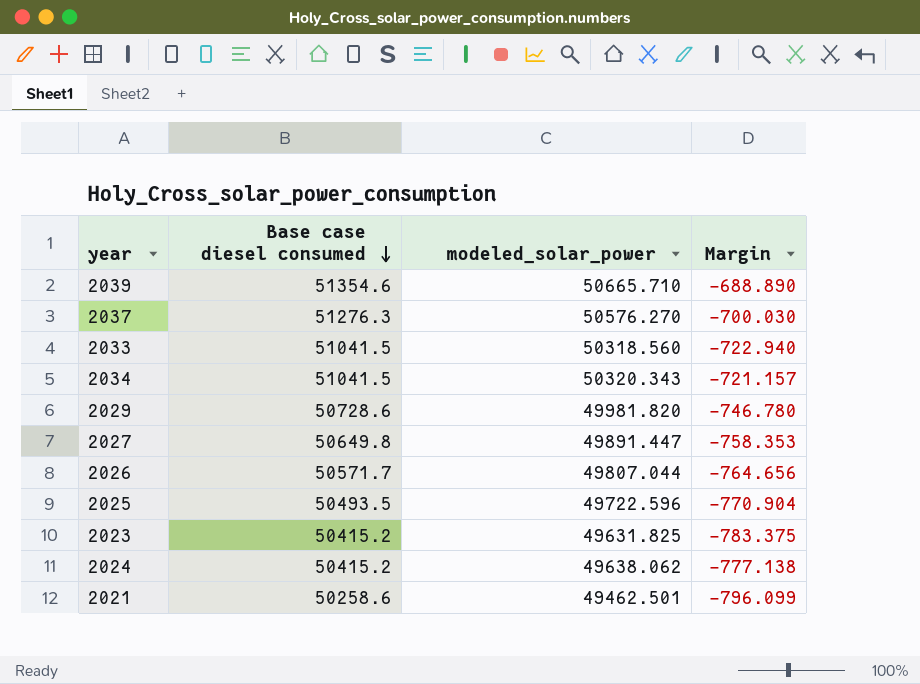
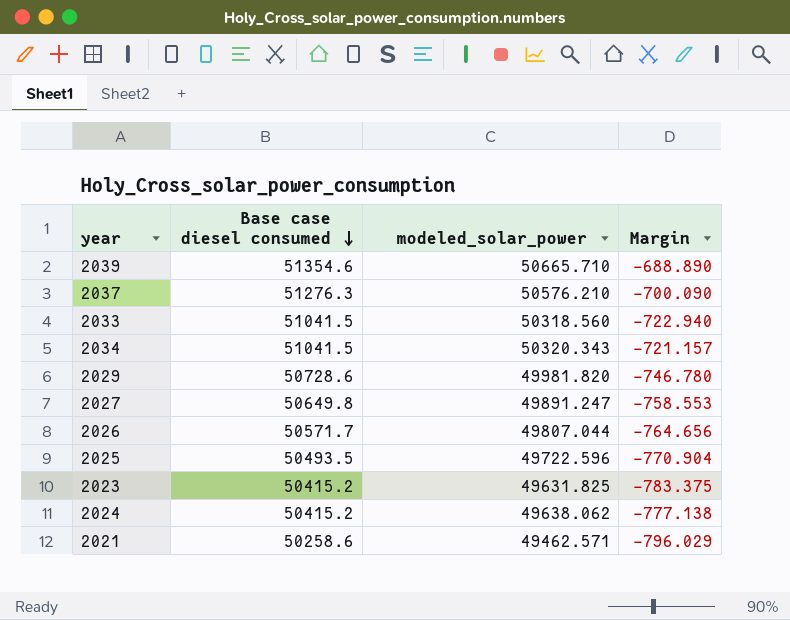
2037 | modeled_solar_power: 50576.270 -> 50576.210
2037 | Margin: -700.030 -> -700.090
2027 | modeled_solar_power: 49891.447 -> 49891.247
2027 | Margin: -758.353 -> -758.553
2021 | modeled_solar_power: 49462.501 -> 49462.571
2021 | Margin: -796.099 -> -796.029

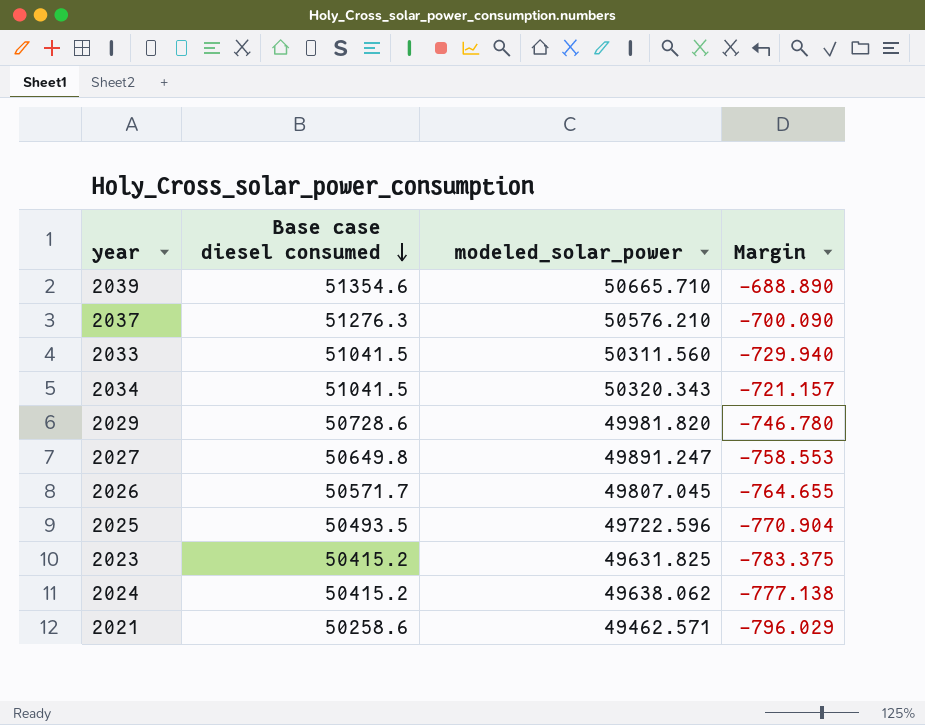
2033 | modeled_solar_power: 50318.560 -> 50311.560
2033 | Margin: -722.940 -> -729.940
2026 | modeled_solar_power: 49807.044 -> 49807.045
2026 | Margin: -764.656 -> -764.655

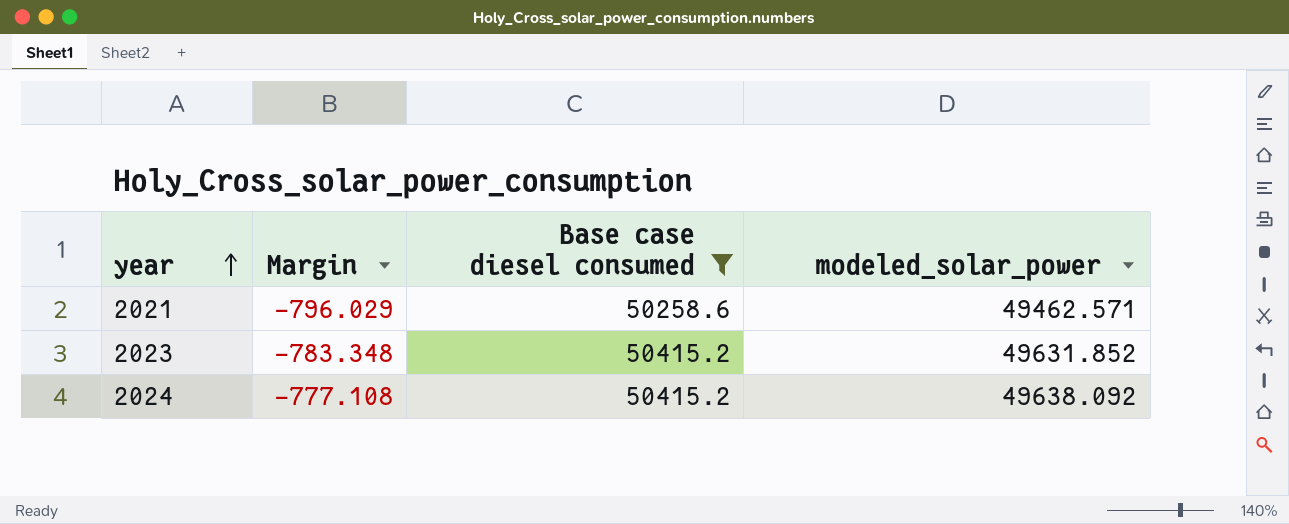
filter: none -> Base case diesel consumed <= 50415.2
row order: Base case diesel consumed descending -> year ascending
column Margin | position: 4 -> 2
2023 | Margin: -783.375 -> -783.348
2023 | modeled_solar_power: 49631.825 -> 49631.852
2024 | Margin: -777.138 -> -777.108
2024 | modeled_solar_power: 49638.062 -> 49638.092

